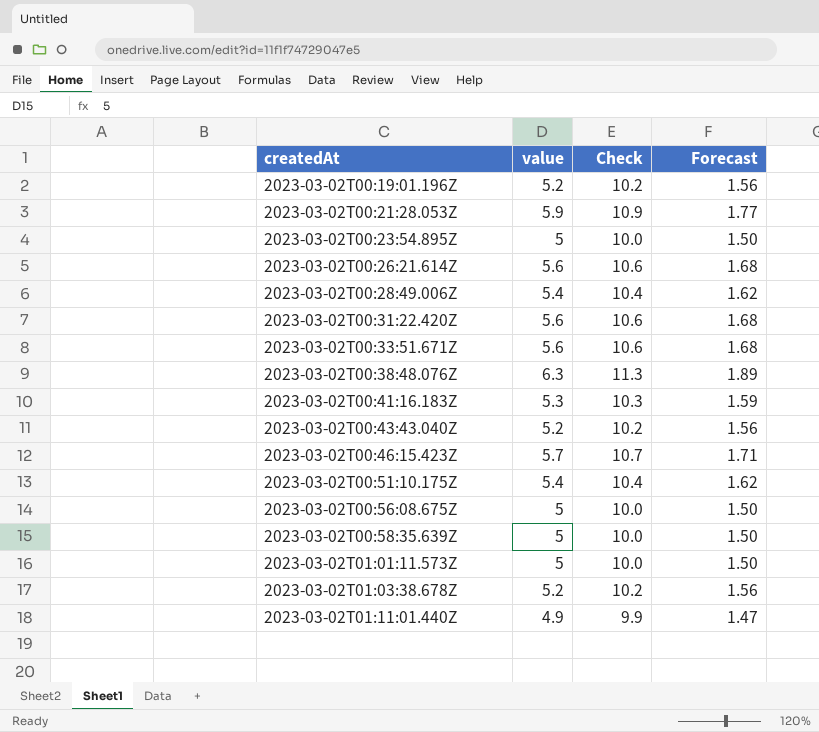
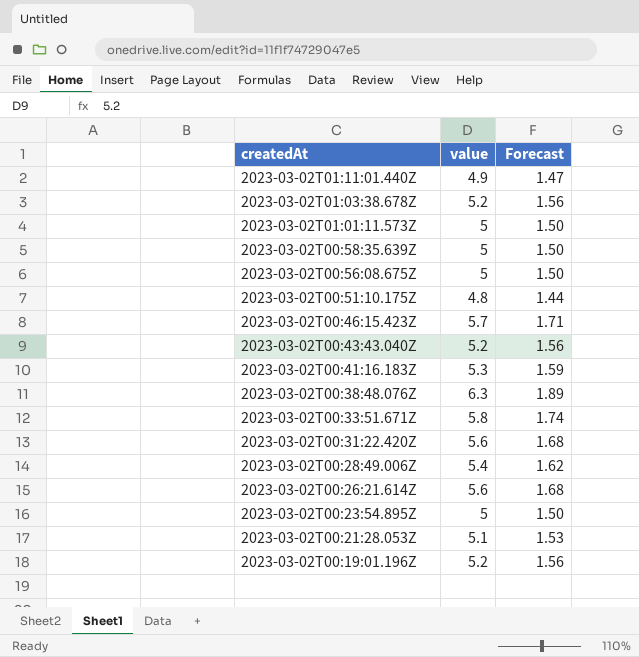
row order: createdAt ascending -> createdAt descending
column Check | formula: [value] + 5 -> none
2023-03-02T00:51:10.175Z | value: 5.4 -> 4.8
2023-03-02T00:51:10.175Z | Forecast: 1.62 -> 1.44
2023-03-02T00:33:51.671Z | value: 5.6 -> 5.8
2023-03-02T00:33:51.671Z | Forecast: 1.68 -> 1.74
2023-03-02T00:21:28.053Z | value: 5.9 -> 5.1
2023-03-02T00:21:28.053Z | Forecast: 1.77 -> 1.53

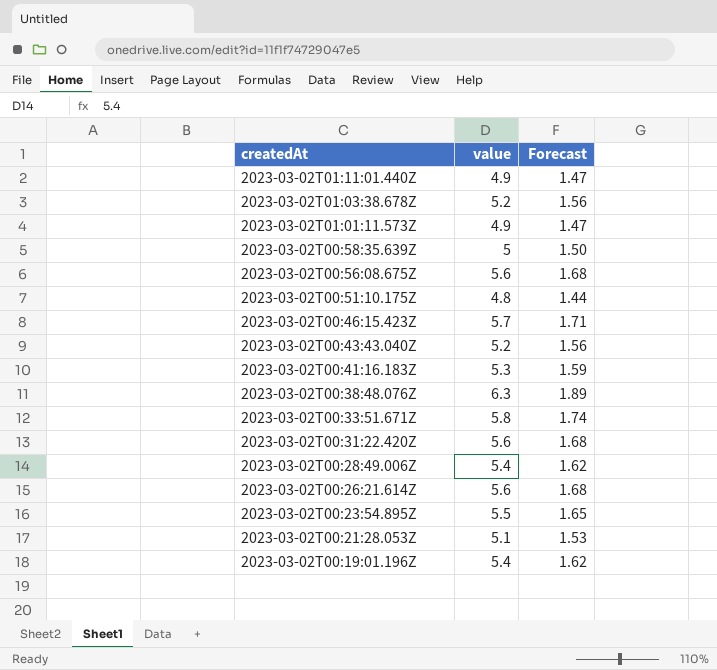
2023-03-02T01:01:11.573Z | value: 5 -> 4.9
2023-03-02T01:01:11.573Z | Forecast: 1.50 -> 1.47
2023-03-02T00:56:08.675Z | value: 5 -> 5.6
2023-03-02T00:56:08.675Z | Forecast: 1.50 -> 1.68
2023-03-02T00:23:54.895Z | value: 5 -> 5.5
2023-03-02T00:23:54.895Z | Forecast: 1.50 -> 1.65
2023-03-02T00:19:01.196Z | value: 5.2 -> 5.4
2023-03-02T00:19:01.196Z | Forecast: 1.56 -> 1.62

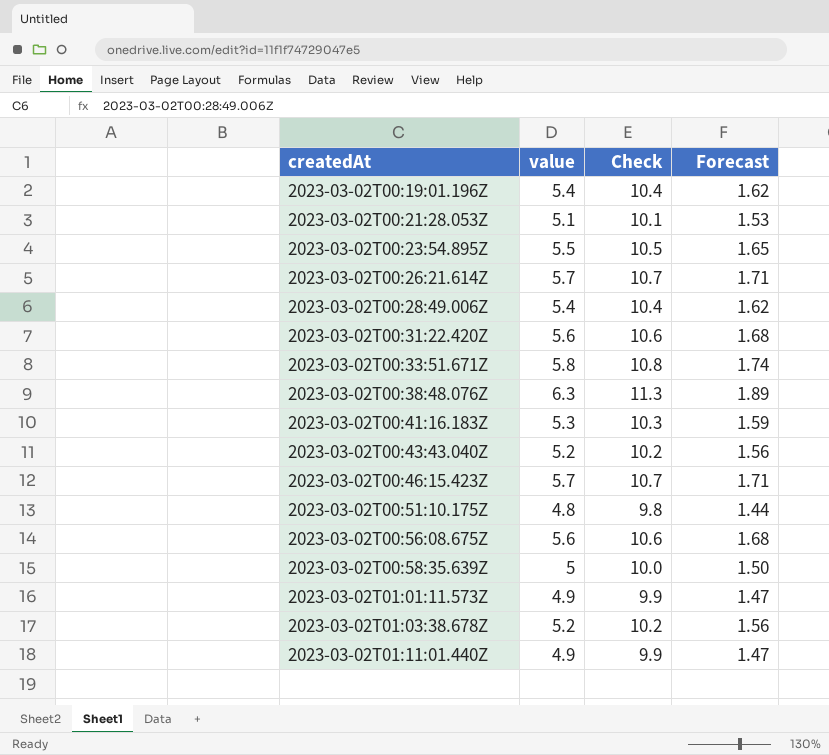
row order: createdAt descending -> createdAt ascending
column Check | formula: none -> [value] + 5
2023-03-02T00:26:21.614Z | value: 5.6 -> 5.7
2023-03-02T00:26:21.614Z | Forecast: 1.68 -> 1.71

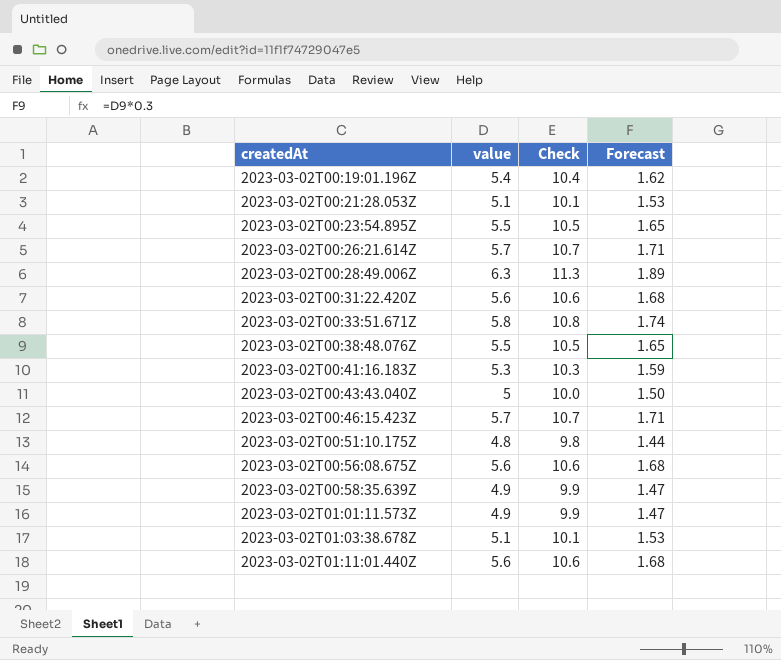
2023-03-02T00:28:49.006Z | value: 5.4 -> 6.3
2023-03-02T00:28:49.006Z | Check: 10.4 -> 11.3
2023-03-02T00:28:49.006Z | Forecast: 1.62 -> 1.89
2023-03-02T00:38:48.076Z | value: 6.3 -> 5.5
2023-03-02T00:38:48.076Z | Check: 11.3 -> 10.5
2023-03-02T00:38:48.076Z | Forecast: 1.89 -> 1.65
2023-03-02T00:43:43.040Z | value: 5.2 -> 5
2023-03-02T00:43:43.040Z | Check: 10.2 -> 10.0
2023-03-02T00:43:43.040Z | Forecast: 1.56 -> 1.50
2023-03-02T00:58:35.639Z | value: 5 -> 4.9
2023-03-02T00:58:35.639Z | Check: 10.0 -> 9.9
2023-03-02T00:58:35.639Z | Forecast: 1.50 -> 1.47
2023-03-02T01:03:38.678Z | value: 5.2 -> 5.1
2023-03-02T01:03:38.678Z | Check: 10.2 -> 10.1
2023-03-02T01:03:38.678Z | Forecast: 1.56 -> 1.53
2023-03-02T01:11:01.440Z | value: 4.9 -> 5.6
2023-03-02T01:11:01.440Z | Check: 9.9 -> 10.6
2023-03-02T01:11:01.440Z | Forecast: 1.47 -> 1.68

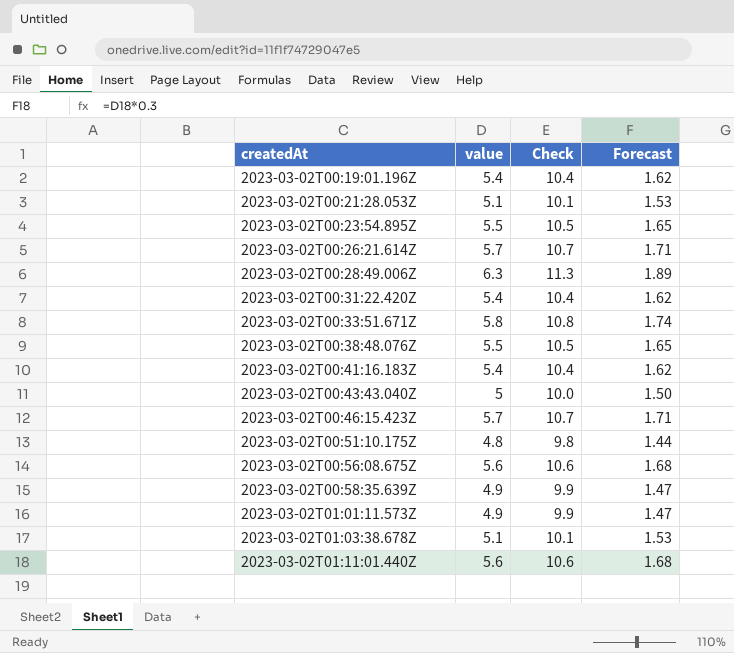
2023-03-02T00:31:22.420Z | value: 5.6 -> 5.4
2023-03-02T00:31:22.420Z | Check: 10.6 -> 10.4
2023-03-02T00:31:22.420Z | Forecast: 1.68 -> 1.62
2023-03-02T00:41:16.183Z | value: 5.3 -> 5.4
2023-03-02T00:41:16.183Z | Check: 10.3 -> 10.4
2023-03-02T00:41:16.183Z | Forecast: 1.59 -> 1.62

